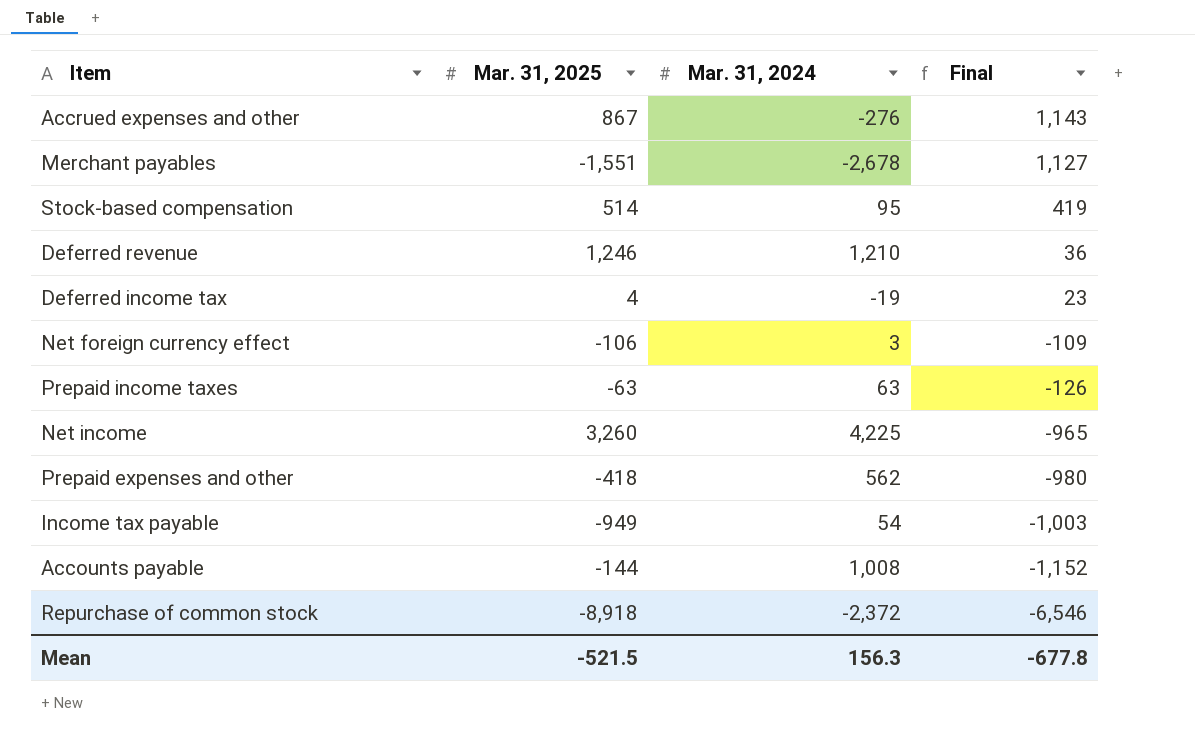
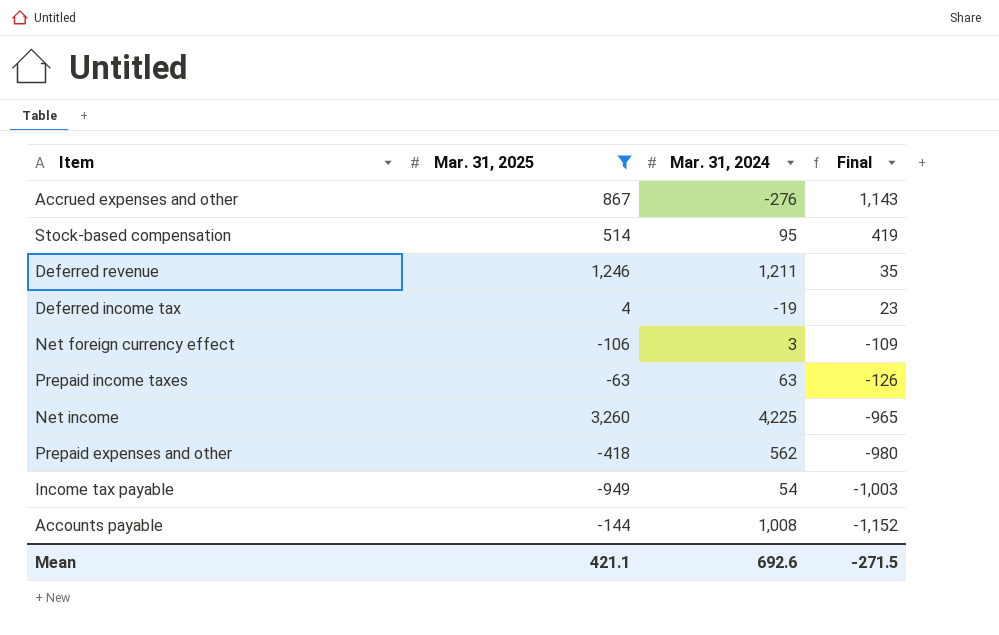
filter: none -> Mar. 31, 2025 >= -949
Deferred revenue | Mar. 31, 2024: 1,210 -> 1,211
Deferred revenue | Final: 36 -> 35
Mean | Mar. 31, 2025: -521.5 -> 421.1
Mean | Mar. 31, 2024: 156.3 -> 692.6
Mean | Final: -677.8 -> -271.5

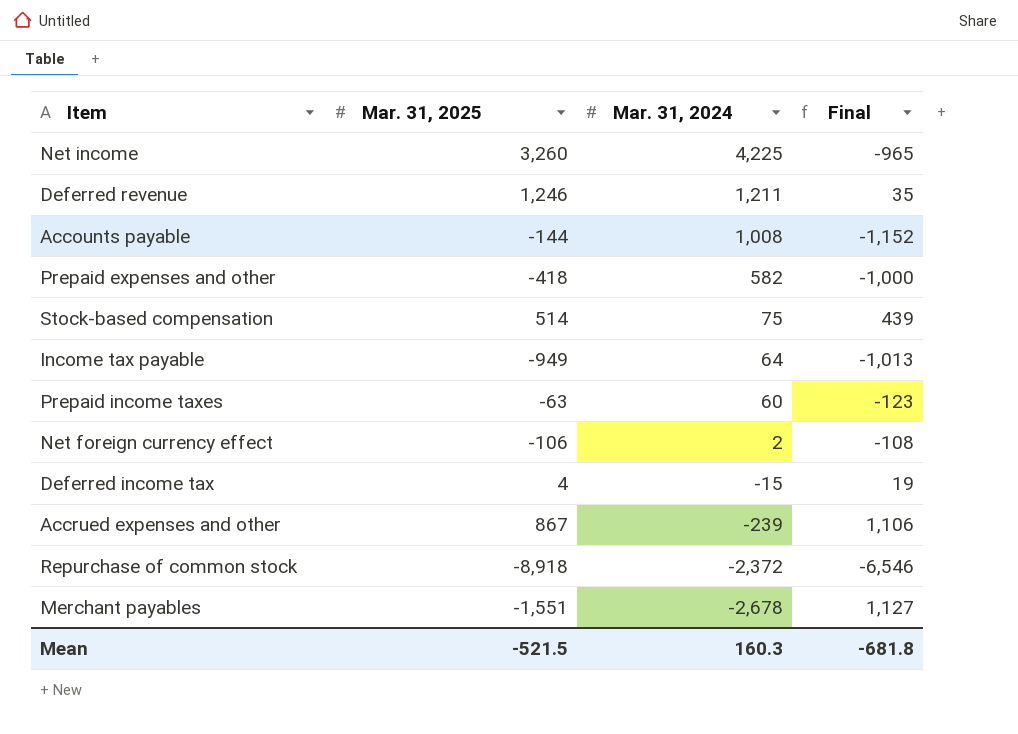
filter: Mar. 31, 2025 >= -949 -> none
row order: Final descending -> Mar. 31, 2024 descending
Prepaid expenses and other | Mar. 31, 2024: 562 -> 582
Prepaid expenses and other | Final: -980 -> -1,000
Stock-based compensation | Mar. 31, 2024: 95 -> 75
Stock-based compensation | Final: 419 -> 439
Income tax payable | Mar. 31, 2024: 54 -> 64
Income tax payable | Final: -1,003 -> -1,013
Prepaid income taxes | Mar. 31, 2024: 63 -> 60
Prepaid income taxes | Final: -126 -> -123
Net foreign currency effect | Mar. 31, 2024: 3 -> 2
Net foreign currency effect | Final: -109 -> -108
Deferred income tax | Mar. 31, 2024: -19 -> -15
Deferred income tax | Final: 23 -> 19
Accrued expenses and other | Mar. 31, 2024: -276 -> -239
Accrued expenses and other | Final: 1,143 -> 1,106
Mean | Mar. 31, 2025: 421.1 -> -521.5
Mean | Mar. 31, 2024: 692.6 -> 160.3
Mean | Final: -271.5 -> -681.8

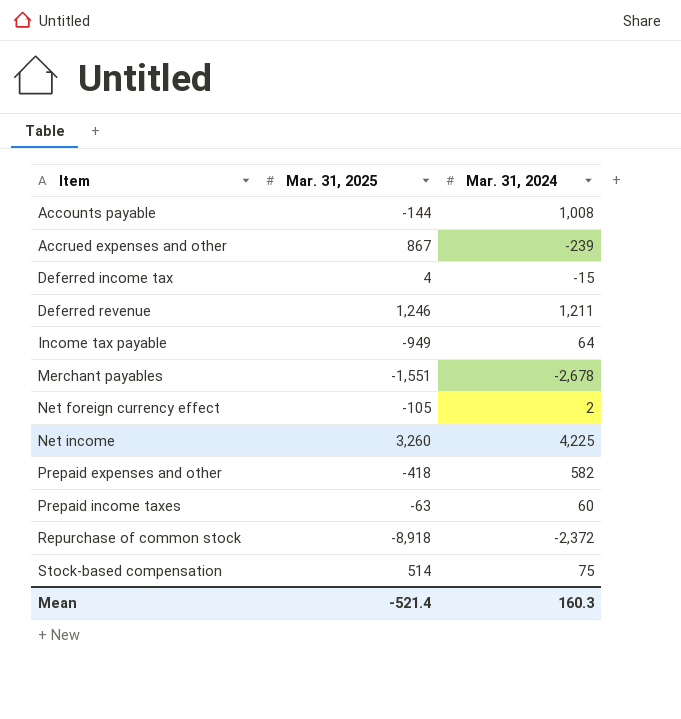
row order: Mar. 31, 2024 descending -> Item ascending
column Final | formula: [Mar. 31, 2025] - [Mar. 31, 2024] -> none
Net foreign currency effect | Mar. 31, 2025: -106 -> -105
Mean | Mar. 31, 2025: -521.5 -> -521.4

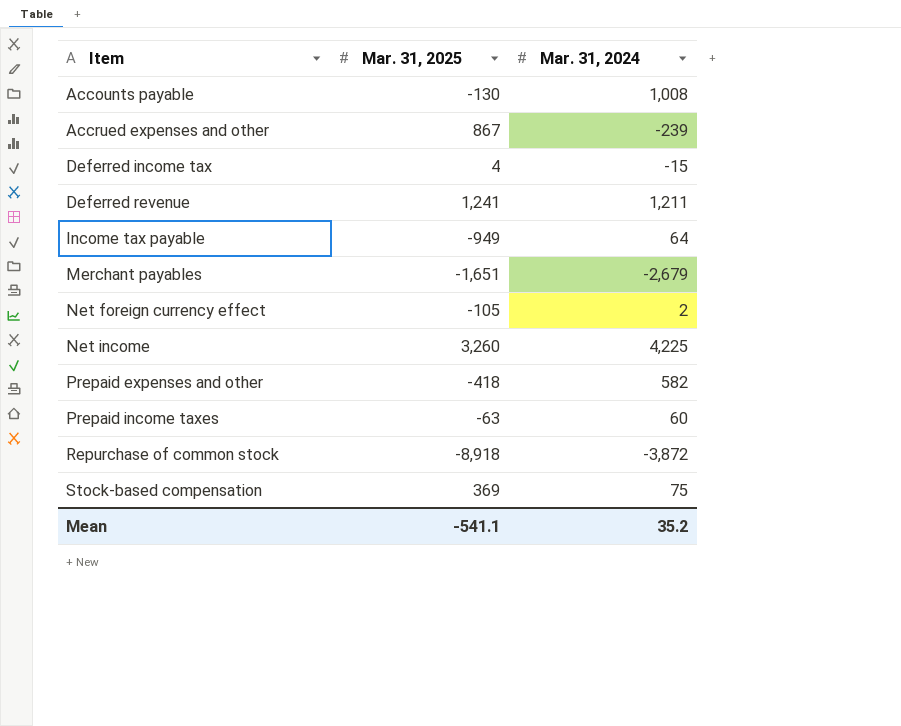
Accounts payable | Mar. 31, 2025: -144 -> -130
Deferred revenue | Mar. 31, 2025: 1,246 -> 1,241
Merchant payables | Mar. 31, 2025: -1,551 -> -1,651
Merchant payables | Mar. 31, 2024: -2,678 -> -2,679
Repurchase of common stock | Mar. 31, 2024: -2,372 -> -3,872
Stock-based compensation | Mar. 31, 2025: 514 -> 369
Mean | Mar. 31, 2025: -521.4 -> -541.1
Mean | Mar. 31, 2024: 160.3 -> 35.2

